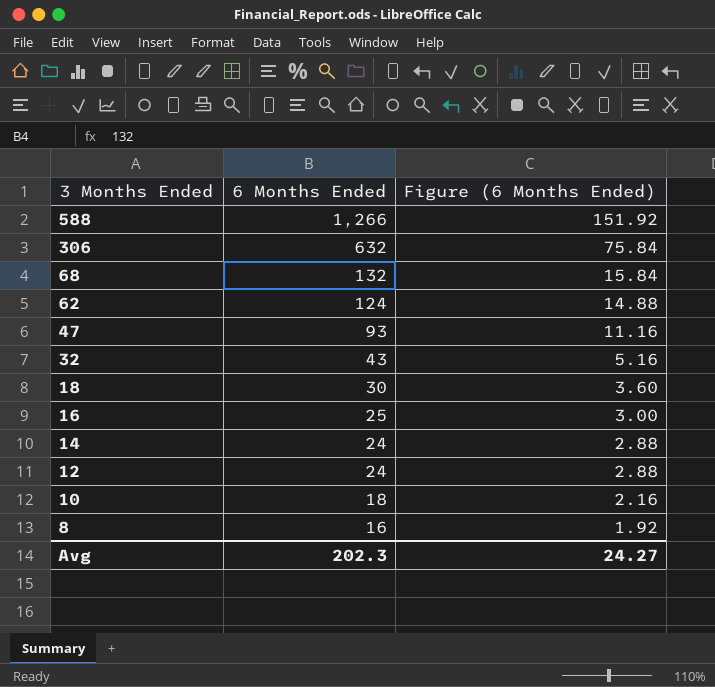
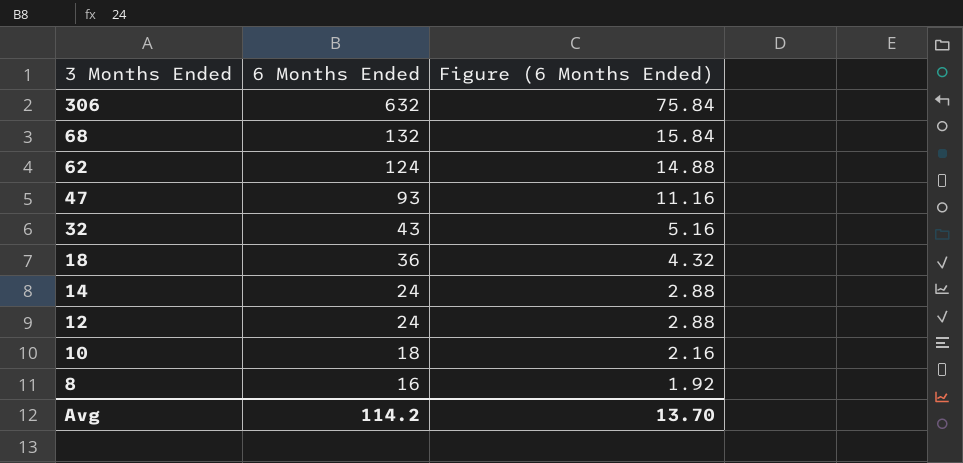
row 588: 1,266 | 151.92 -> none
row 16: 25 | 3.00 -> none
18 | 6 Months Ended: 30 -> 36
18 | Figure (6 Months Ended): 3.60 -> 4.32
Avg | 6 Months Ended: 202.3 -> 114.2
Avg | Figure (6 Months Ended): 24.27 -> 13.70

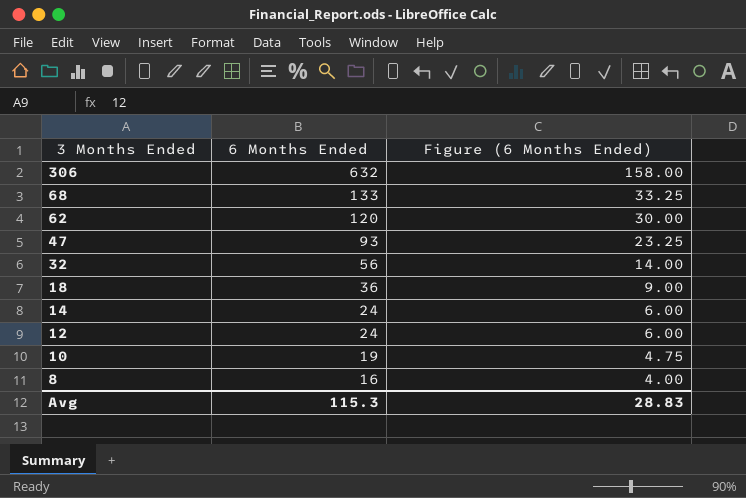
column Figure (6 Months Ended) | formula: [6 Months Ended] * 0.12 -> [6 Months Ended] * 0.25
68 | 6 Months Ended: 132 -> 133
62 | 6 Months Ended: 124 -> 120
32 | 6 Months Ended: 43 -> 56
10 | 6 Months Ended: 18 -> 19
Avg | 6 Months Ended: 114.2 -> 115.3
Avg | Figure (6 Months Ended): 13.70 -> 28.83

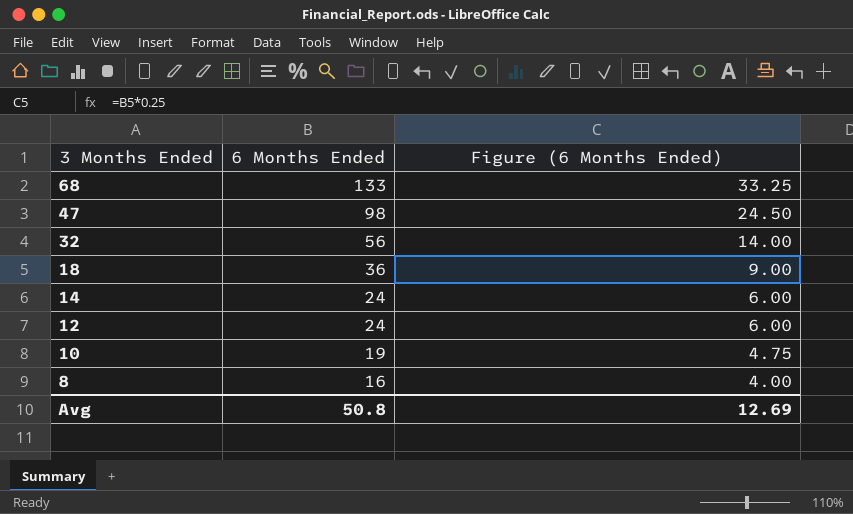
row 306: 632 | 158.00 -> none
row 62: 120 | 30.00 -> none
47 | 6 Months Ended: 93 -> 98
47 | Figure (6 Months Ended): 23.25 -> 24.50
Avg | 6 Months Ended: 115.3 -> 50.8
Avg | Figure (6 Months Ended): 28.83 -> 12.69

